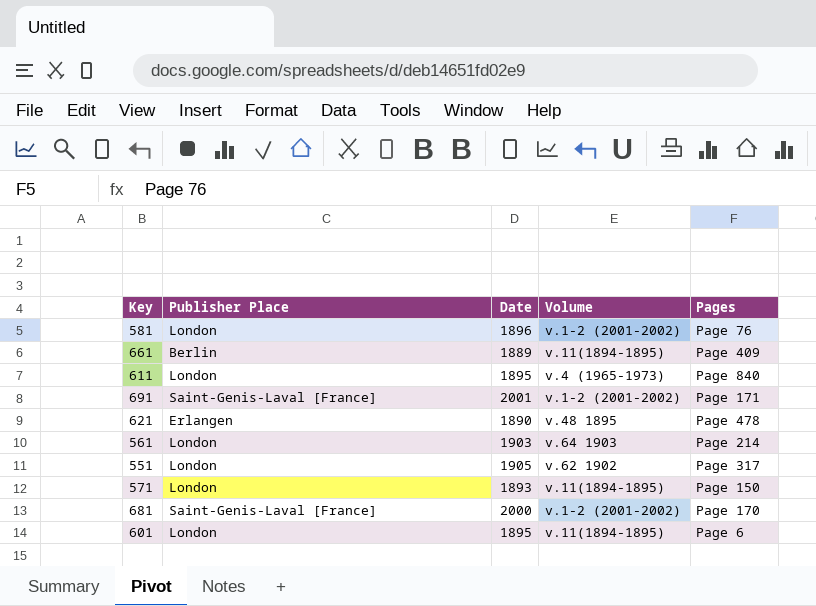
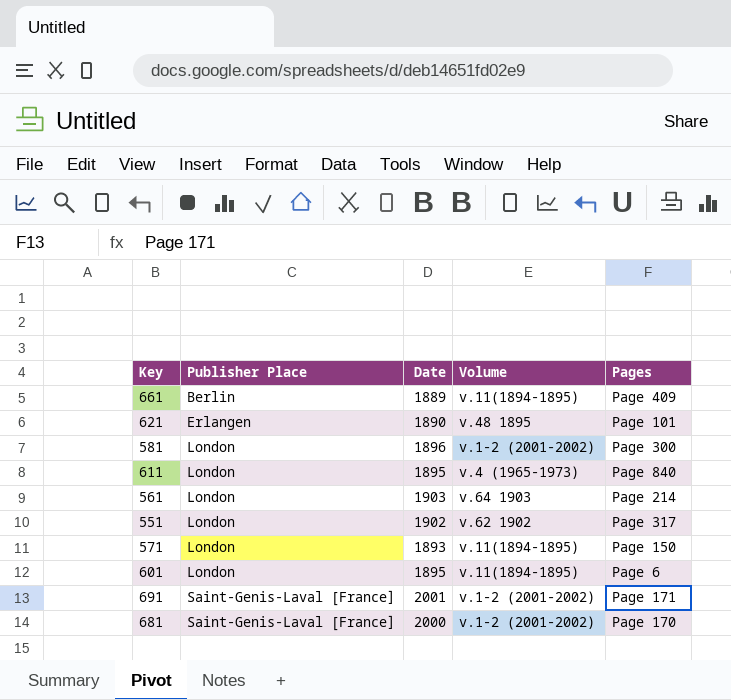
row order: none -> Publisher Place ascending
621 | Pages: Page 478 -> Page 101
581 | Pages: Page 76 -> Page 300
551 | Date: 1905 -> 1902

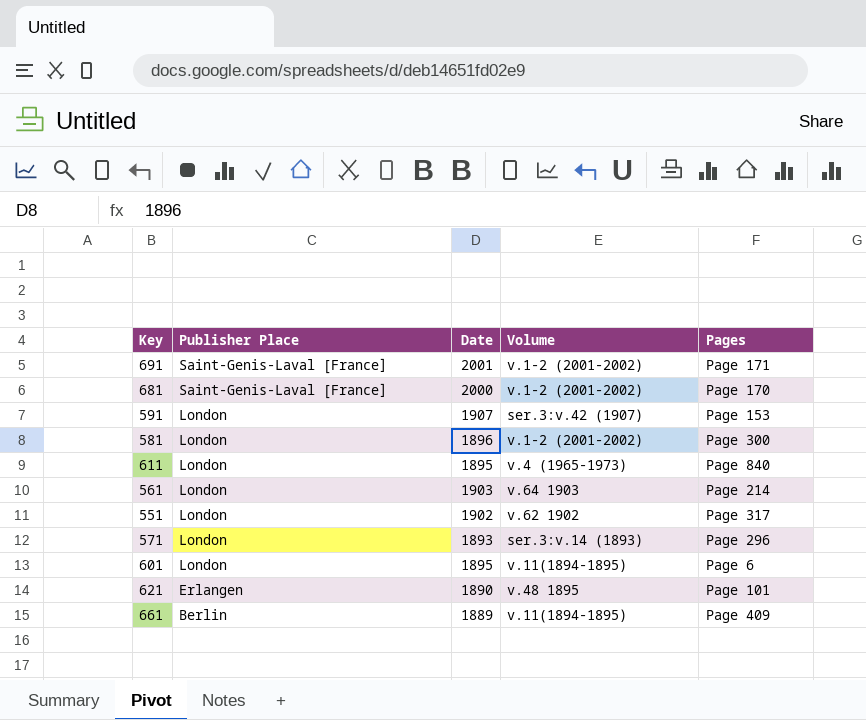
row order: Publisher Place ascending -> Publisher Place descending
row 591: none -> London | 1907 | ser.3:v.42 (1907) | Page 153
571 | Volume: v.11(1894-1895) -> ser.3:v.14 (1893)
571 | Pages: Page 150 -> Page 296

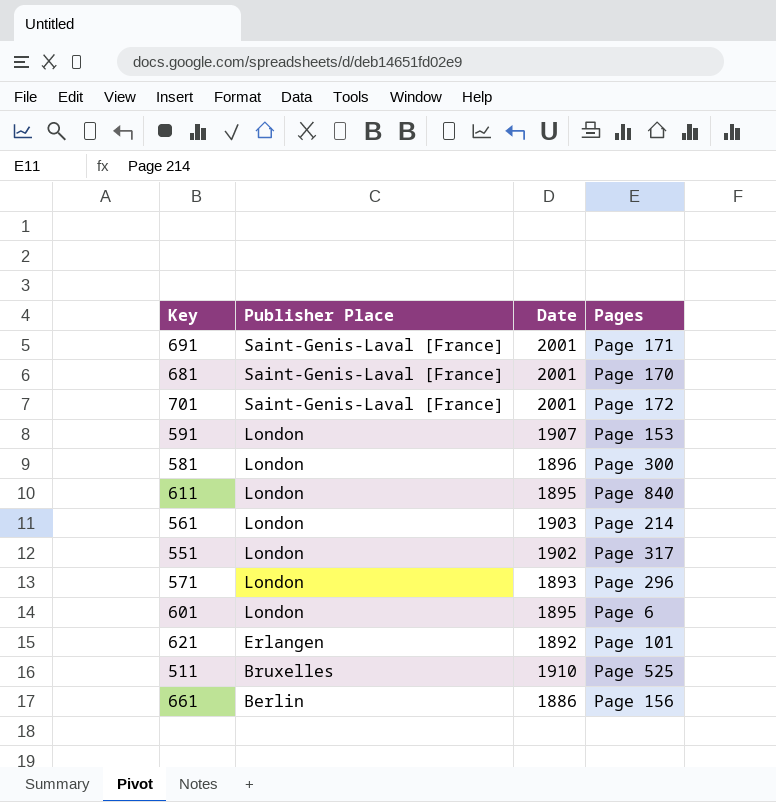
column Volume | position: 4 -> none
681 | Date: 2000 -> 2001
row 701: none -> Saint-Genis-Laval [France] | 2001 | Page 172
621 | Date: 1890 -> 1892
row 511: none -> Bruxelles | 1910 | Page 525
661 | Date: 1889 -> 1886
661 | Pages: Page 409 -> Page 156

